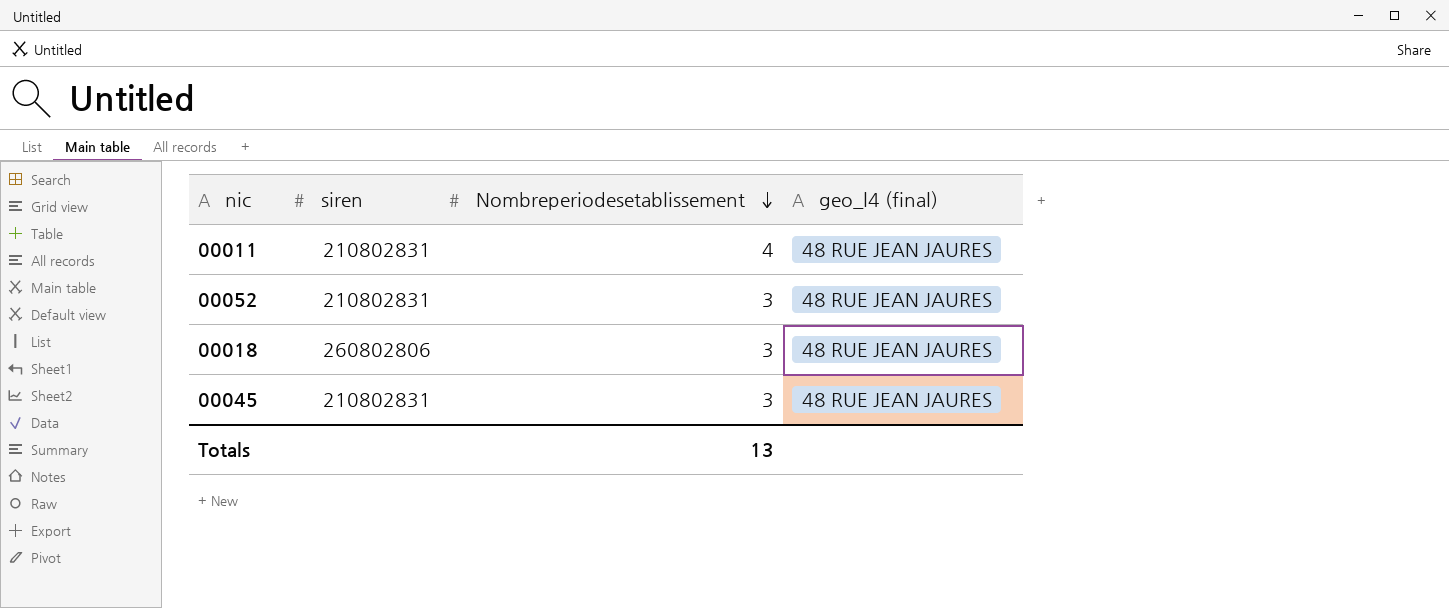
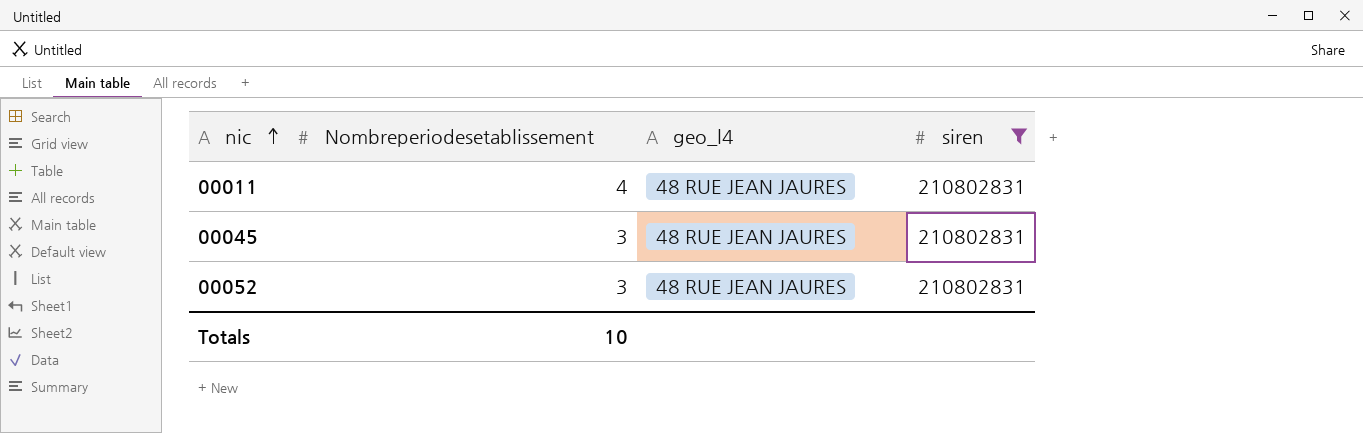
filter: none -> siren = 210802831
row order: Nombreperiodesetablissement descending -> nic ascending
column name: geo_l4 (final) -> geo_l4
column siren | position: 2 -> 4
Totals | Nombreperiodesetablissement: 13 -> 10

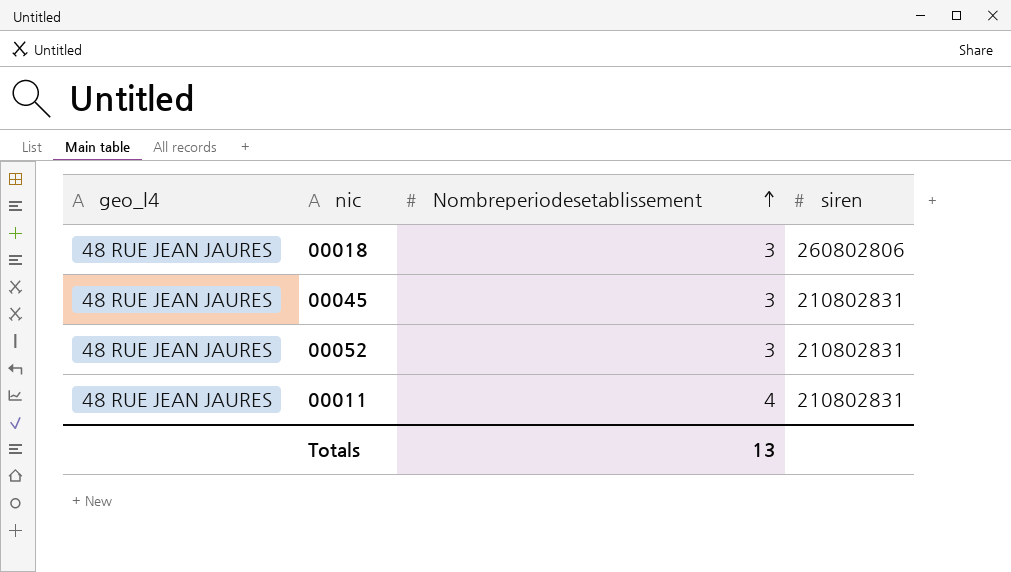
filter: siren = 210802831 -> none
row order: nic ascending -> Nombreperiodesetablissement ascending
column geo_l4 | position: 3 -> 1
Totals | Nombreperiodesetablissement: 10 -> 13

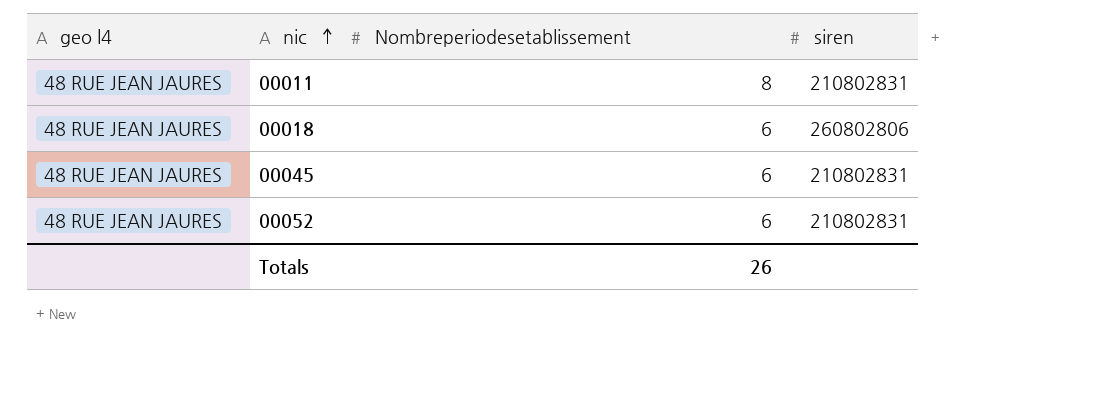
row order: Nombreperiodesetablissement ascending -> nic ascending
column name: geo_l4 -> geo l4
00011 | Nombreperiodesetablissement: 4 -> 8
00018 | Nombreperiodesetablissement: 3 -> 6
00045 | Nombreperiodesetablissement: 3 -> 6
00052 | Nombreperiodesetablissement: 3 -> 6
Totals | Nombreperiodesetablissement: 13 -> 26

